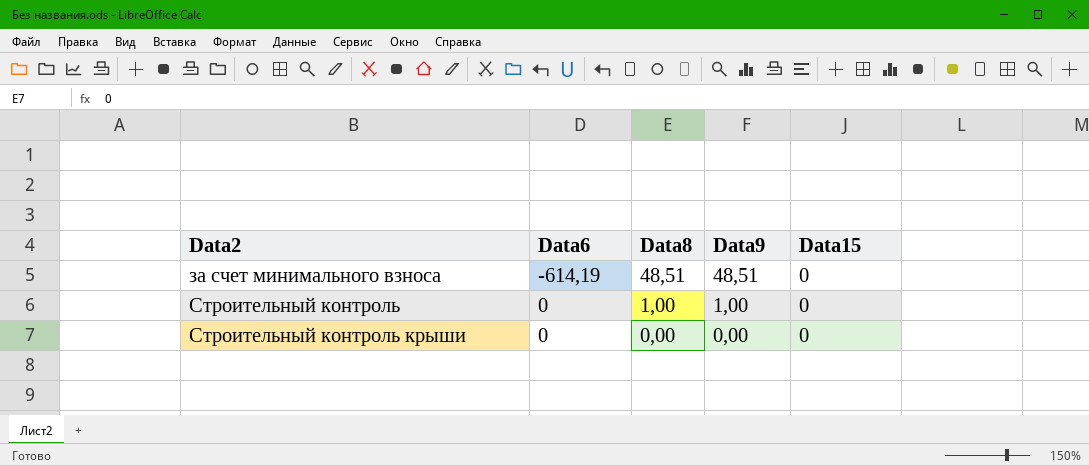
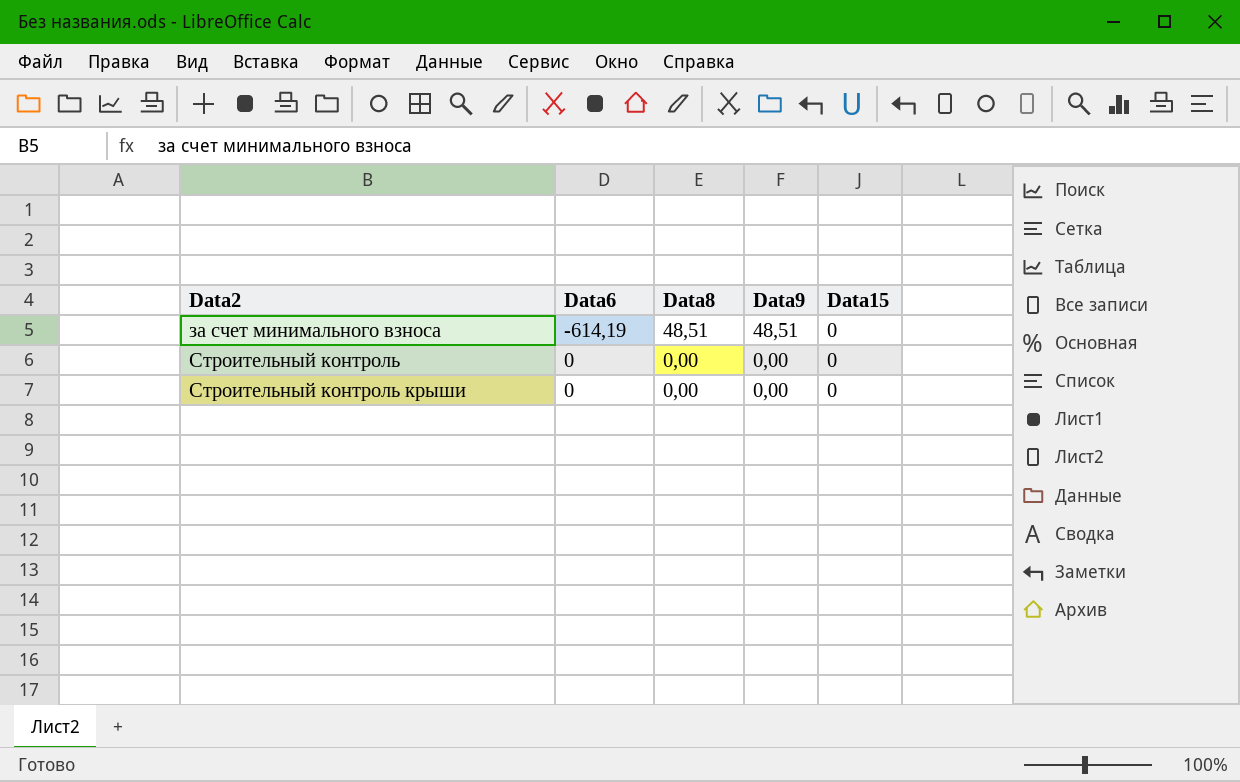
Строительный контроль | Data8: 1,00 -> 0,00
Строительный контроль | Data9: 1,00 -> 0,00

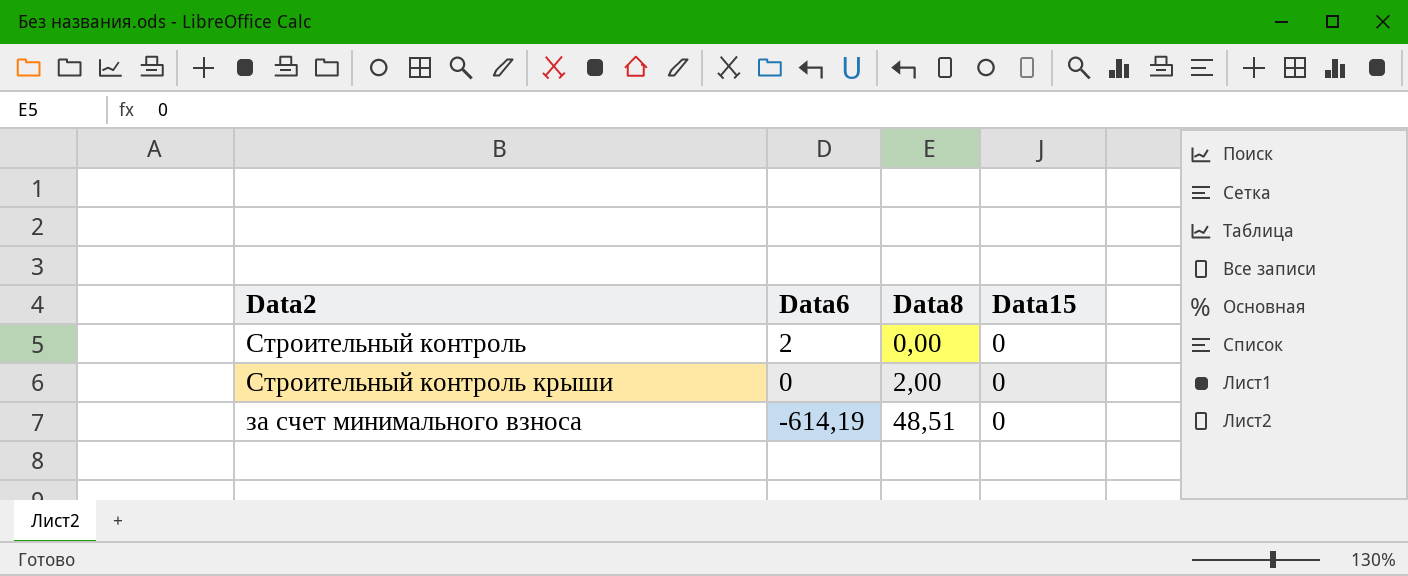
row order: Data2 ascending -> Data6 descending
column Data9 | position: 4 -> none
Строительный контроль | Data6: 0 -> 2
Строительный контроль крыши | Data8: 0,00 -> 2,00

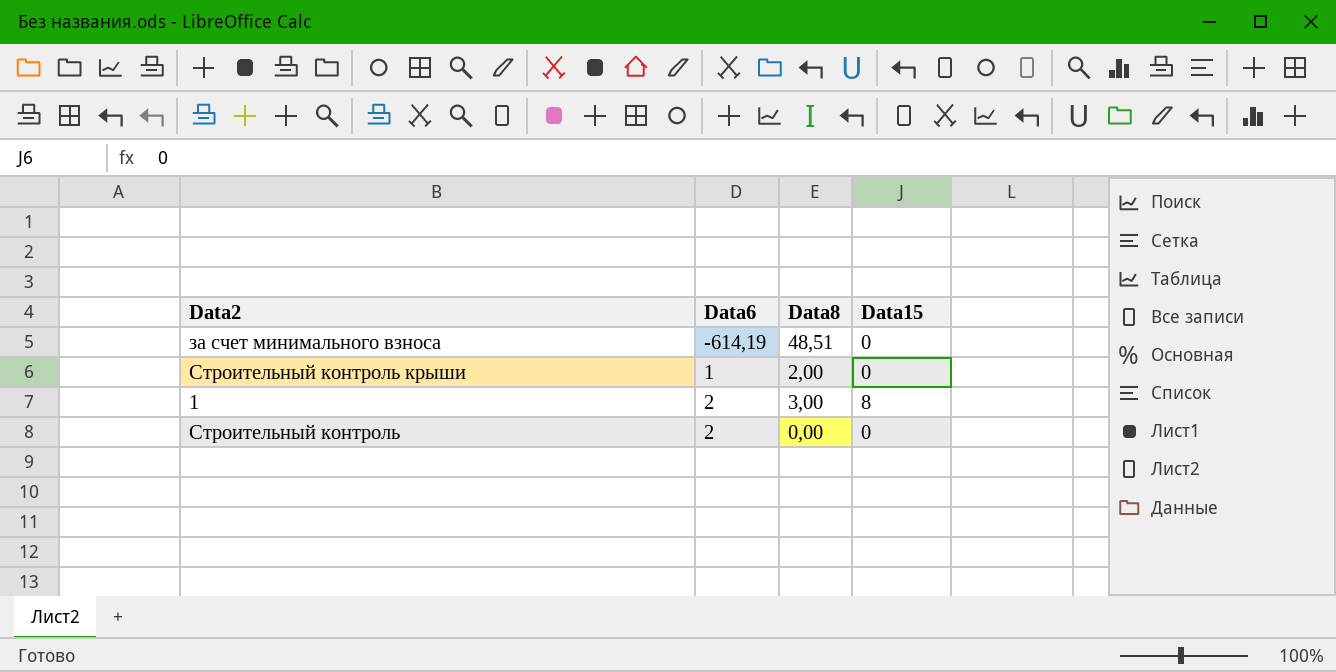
row order: Data6 descending -> Data6 ascending
Строительный контроль крыши | Data6: 0 -> 1
row 1: none -> 2 | 3,00 | 8

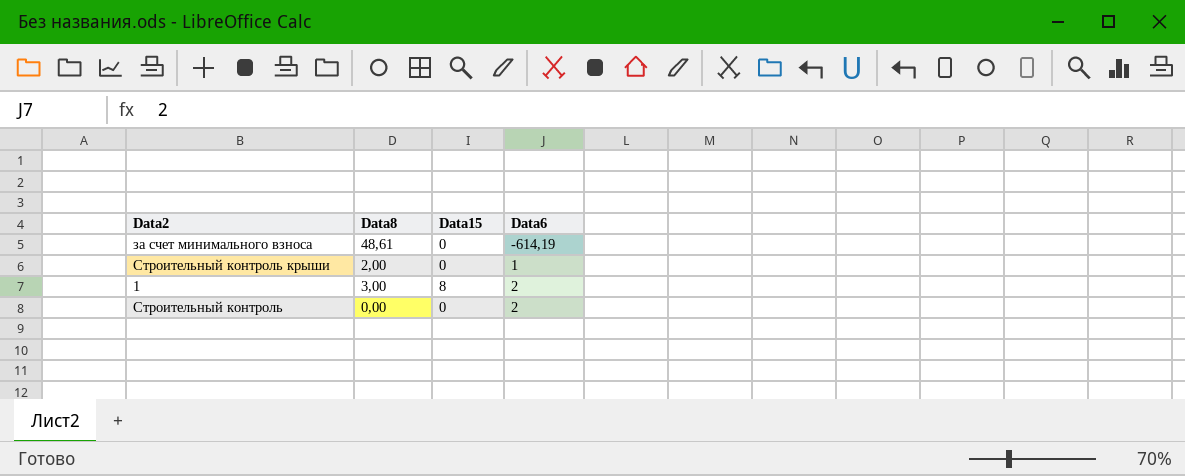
column Data6 | position: 2 -> 4
за счет минимального взноса | Data8: 48,51 -> 48,61

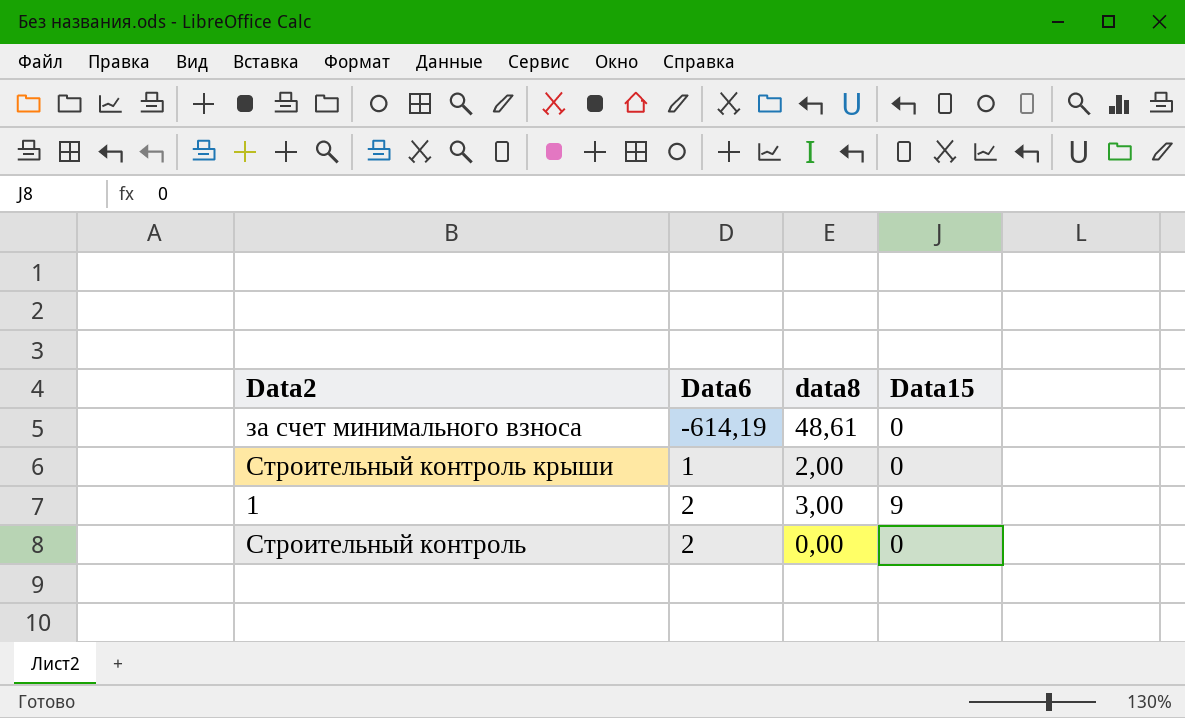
column Data6 | position: 4 -> 2
column name: Data8 -> data8
1 | Data15: 8 -> 9

